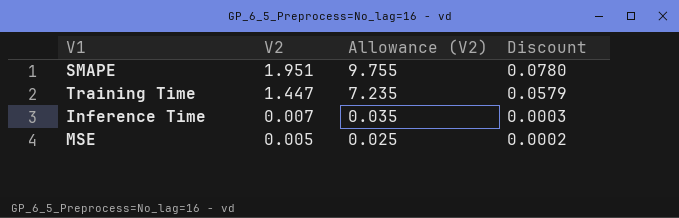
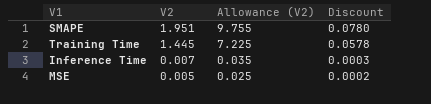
Training Time | V2: 1.447 -> 1.445
Training Time | Allowance (V2): 7.235 -> 7.225
Training Time | Discount: 0.0579 -> 0.0578

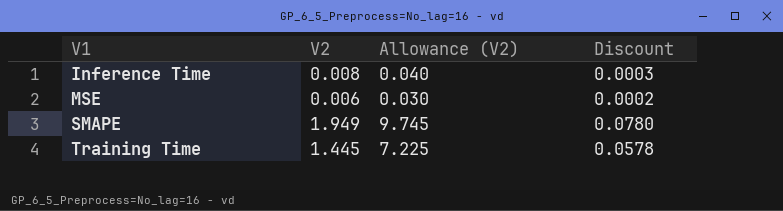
row order: V2 descending -> V1 ascending
Inference Time | V2: 0.007 -> 0.008
Inference Time | Allowance (V2): 0.035 -> 0.040
MSE | V2: 0.005 -> 0.006
MSE | Allowance (V2): 0.025 -> 0.030
SMAPE | V2: 1.951 -> 1.949
SMAPE | Allowance (V2): 9.755 -> 9.745

